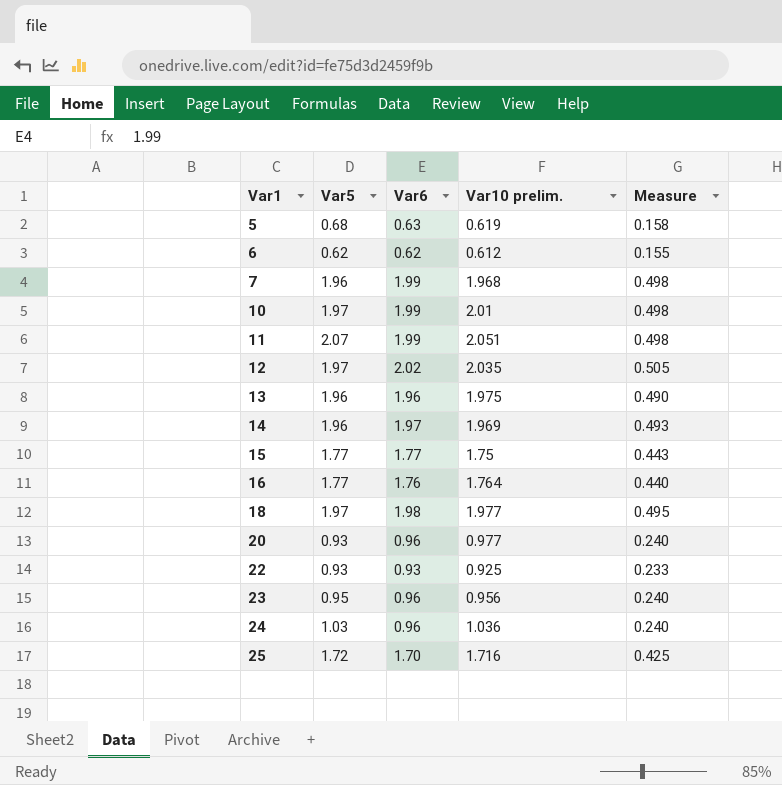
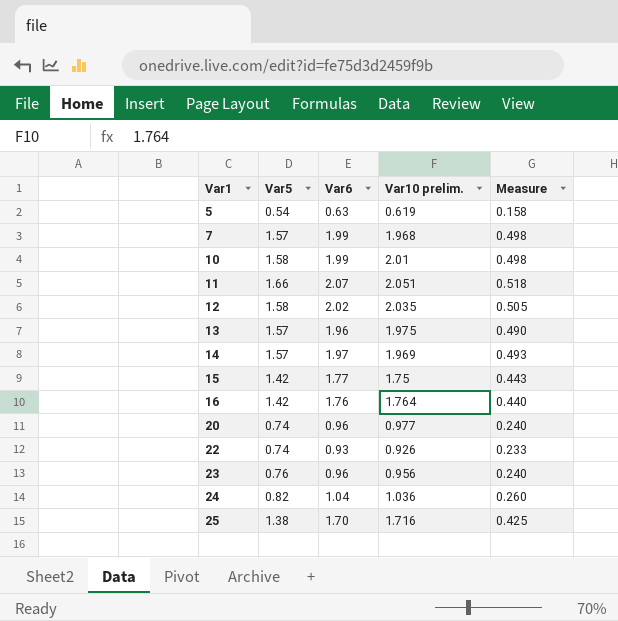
row 6: 0.62 | 0.62 | 0.612 | 0.155 -> none
row 18: 1.97 | 1.98 | 1.977 | 0.495 -> none
5 | Var5: 0.68 -> 0.54
7 | Var5: 1.96 -> 1.57
10 | Var5: 1.97 -> 1.58
11 | Var5: 2.07 -> 1.66
11 | Var6: 1.99 -> 2.07
11 | Measure: 0.498 -> 0.518
12 | Var5: 1.97 -> 1.58
13 | Var5: 1.96 -> 1.57
14 | Var5: 1.96 -> 1.57
15 | Var5: 1.77 -> 1.42
16 | Var5: 1.77 -> 1.42
20 | Var5: 0.93 -> 0.74
22 | Var5: 0.93 -> 0.74
22 | Var10 prelim.: 0.925 -> 0.926
23 | Var5: 0.95 -> 0.76
24 | Var5: 1.03 -> 0.82
24 | Var6: 0.96 -> 1.04
24 | Measure: 0.240 -> 0.260
25 | Var5: 1.72 -> 1.38

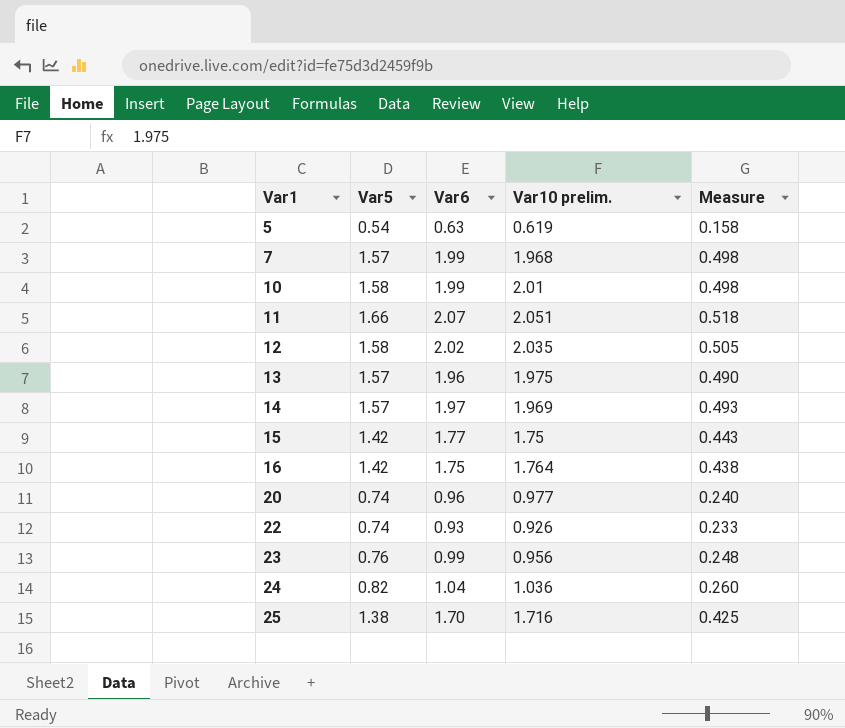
16 | Var6: 1.76 -> 1.75
16 | Measure: 0.440 -> 0.438
23 | Var6: 0.96 -> 0.99
23 | Measure: 0.240 -> 0.248

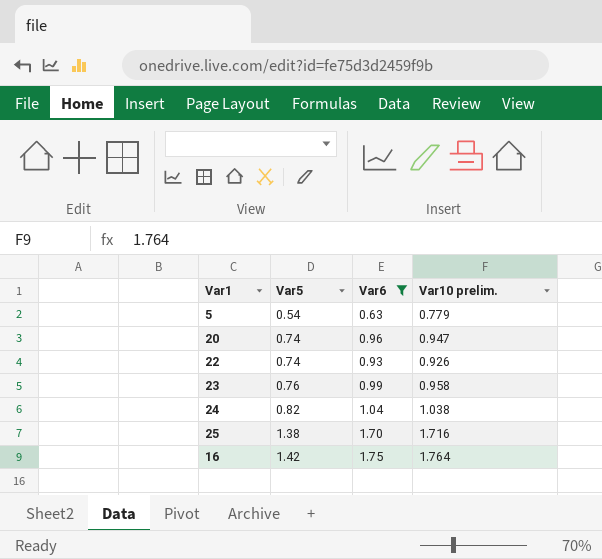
filter: none -> Var6 <= 1.75
row order: Var1 ascending -> Var5 ascending
column Measure | formula: [Var6] * 0.25 -> none
5 | Var10 prelim.: 0.619 -> 0.779
20 | Var10 prelim.: 0.977 -> 0.947
23 | Var10 prelim.: 0.956 -> 0.958
24 | Var10 prelim.: 1.036 -> 1.038

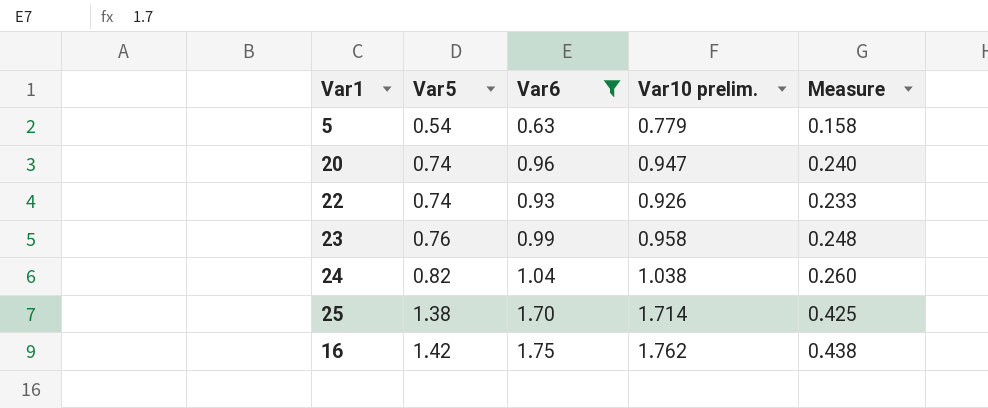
column Measure | formula: none -> [Var6] * 0.25
25 | Var10 prelim.: 1.716 -> 1.714
16 | Var10 prelim.: 1.764 -> 1.762

